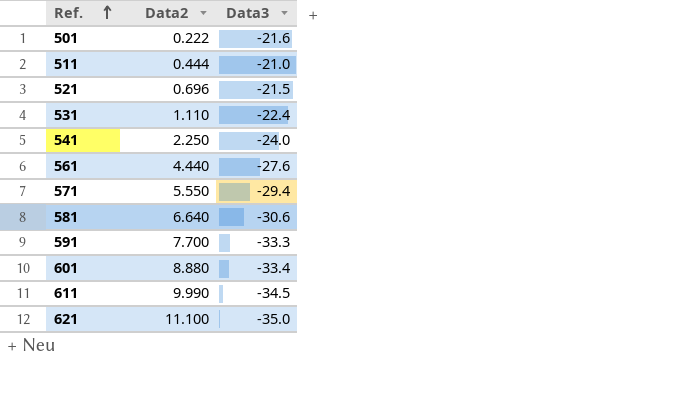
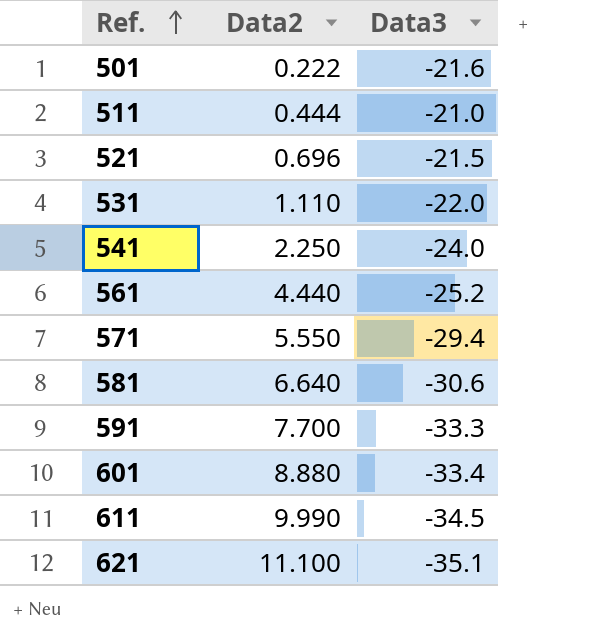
531 | Data3: -22.4 -> -22.0
561 | Data3: -27.6 -> -25.2
621 | Data3: -35.0 -> -35.1

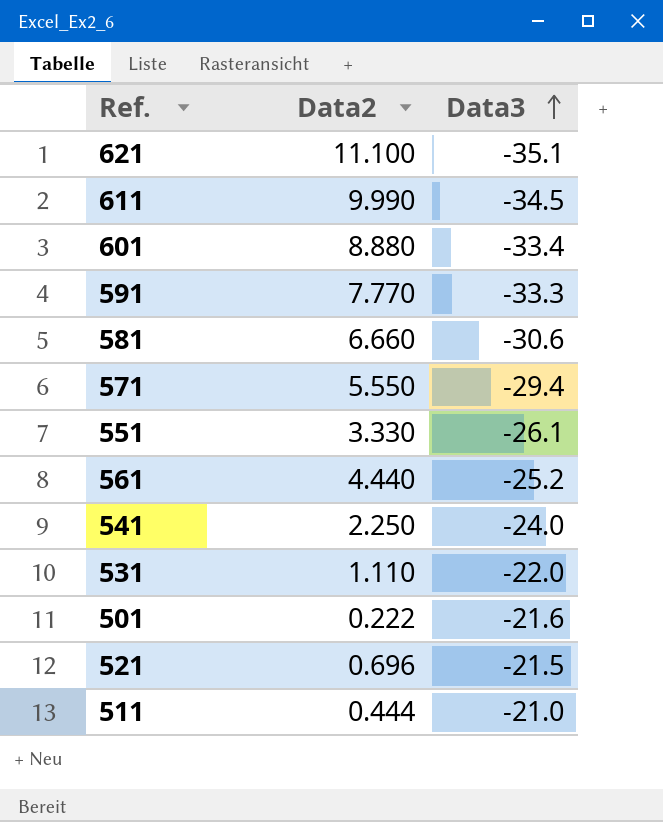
row order: Ref. ascending -> Data3 ascending
591 | Data2: 7.700 -> 7.770
581 | Data2: 6.640 -> 6.660
row 551: none -> 3.330 | -26.1

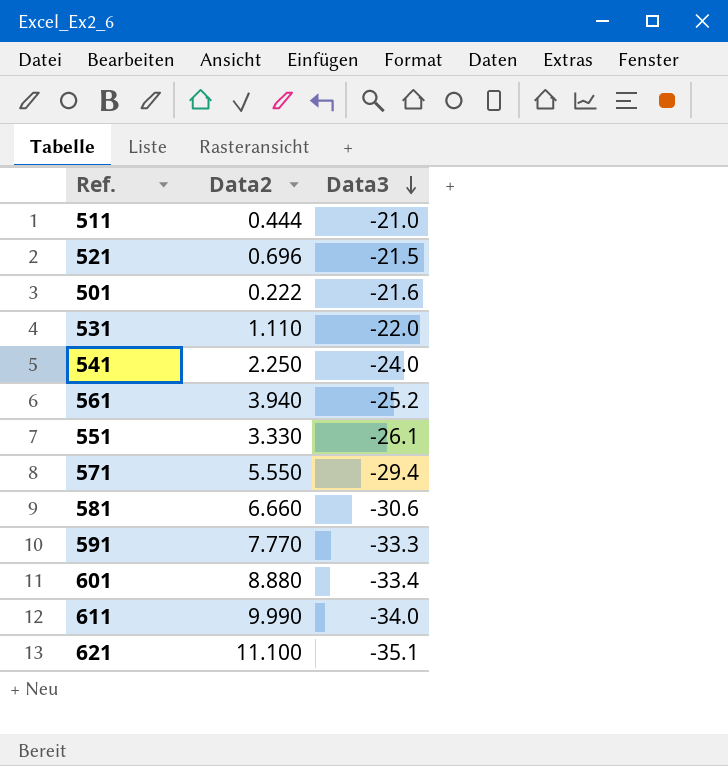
row order: Data3 ascending -> Data3 descending
561 | Data2: 4.440 -> 3.940
611 | Data3: -34.5 -> -34.0

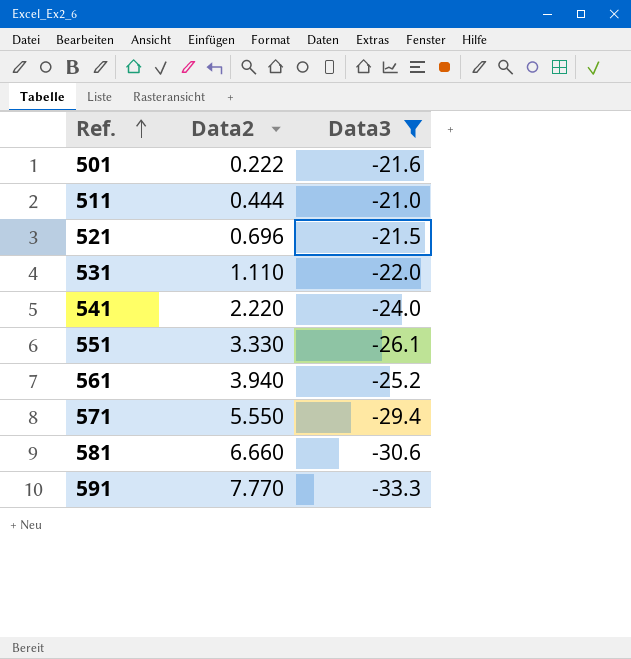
filter: none -> Data3 >= -33.3
row order: Data3 descending -> Ref. ascending
541 | Data2: 2.250 -> 2.220

